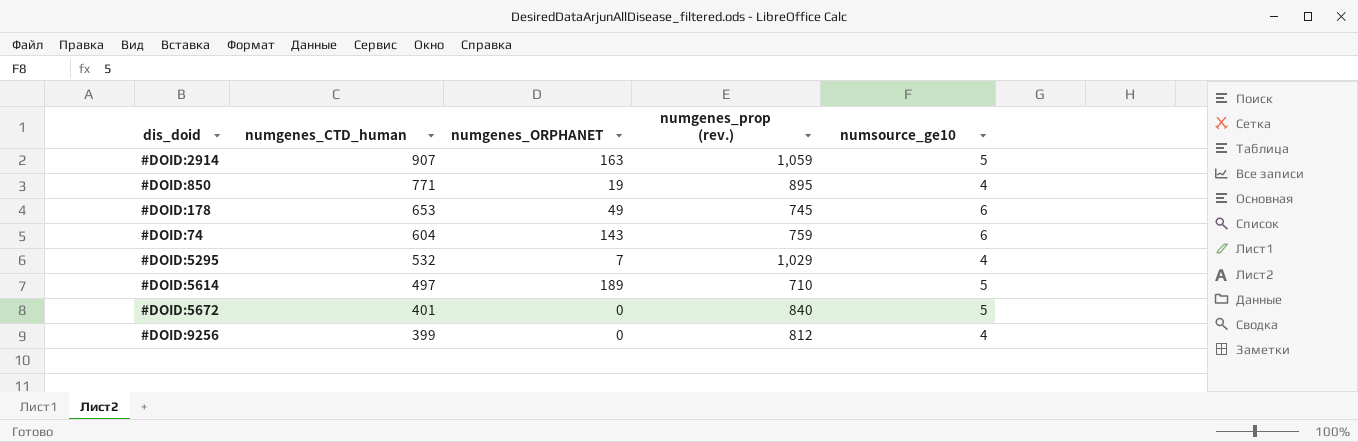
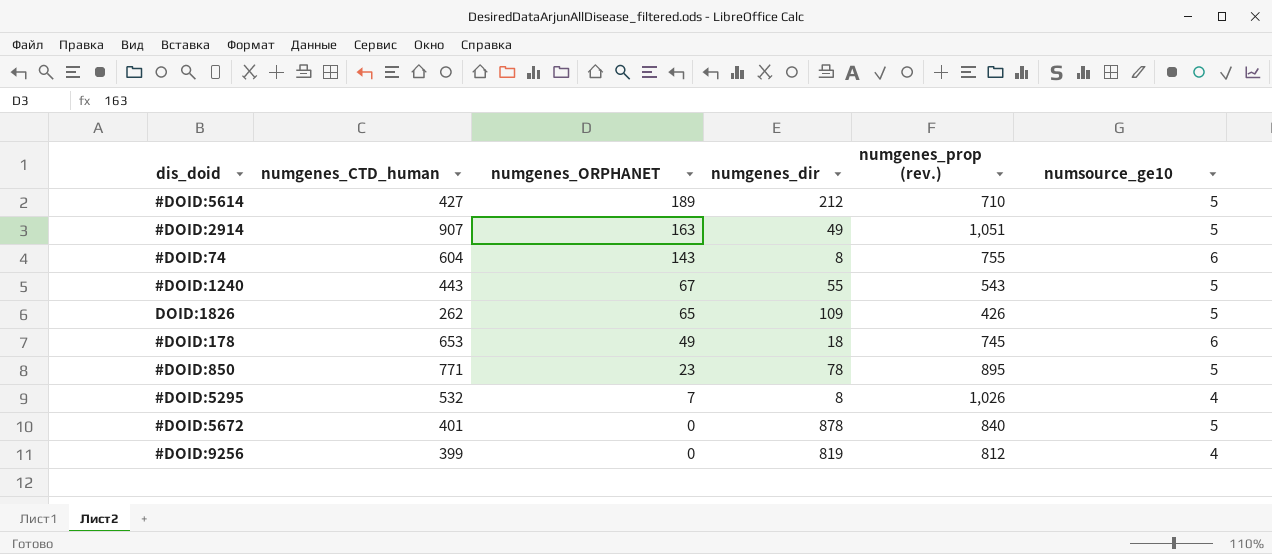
row order: numgenes_CTD_human descending -> numgenes_ORPHANET descending
column numgenes_dir | position: none -> 4
#DOID:5614 | numgenes_CTD_human: 497 -> 427
#DOID:2914 | numgenes_prop (rev.): 1,059 -> 1,051
#DOID:74 | numgenes_prop (rev.): 759 -> 755
row #DOID:1240: none -> 443 | 67 | 55 | 543 | 5
row DOID:1826: none -> 262 | 65 | 109 | 426 | 5
#DOID:850 | numgenes_ORPHANET: 19 -> 23
#DOID:850 | numsource_ge10: 4 -> 5
#DOID:5295 | numgenes_prop (rev.): 1,029 -> 1,026

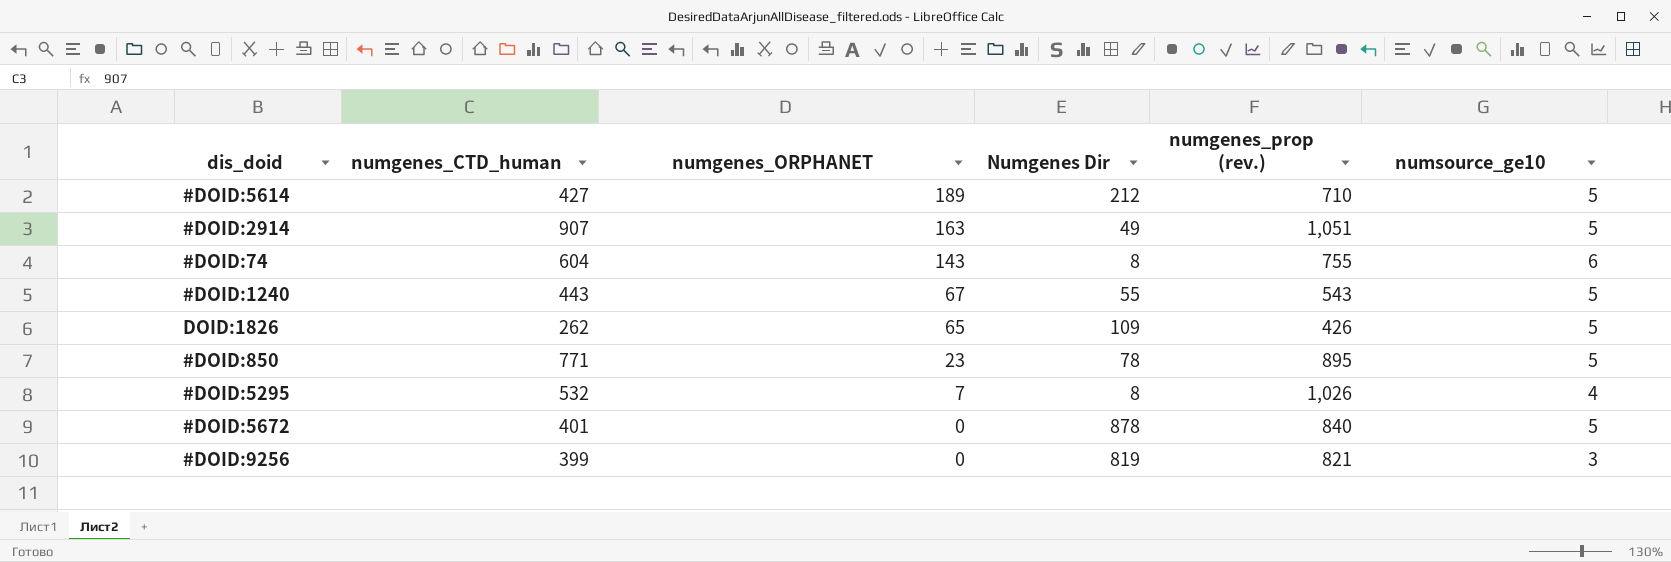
column name: numgenes_dir -> Numgenes Dir
row #DOID:178: 653 | 49 | 18 | 745 | 6 -> none
#DOID:9256 | numgenes_prop (rev.): 812 -> 821
#DOID:9256 | numsource_ge10: 4 -> 3

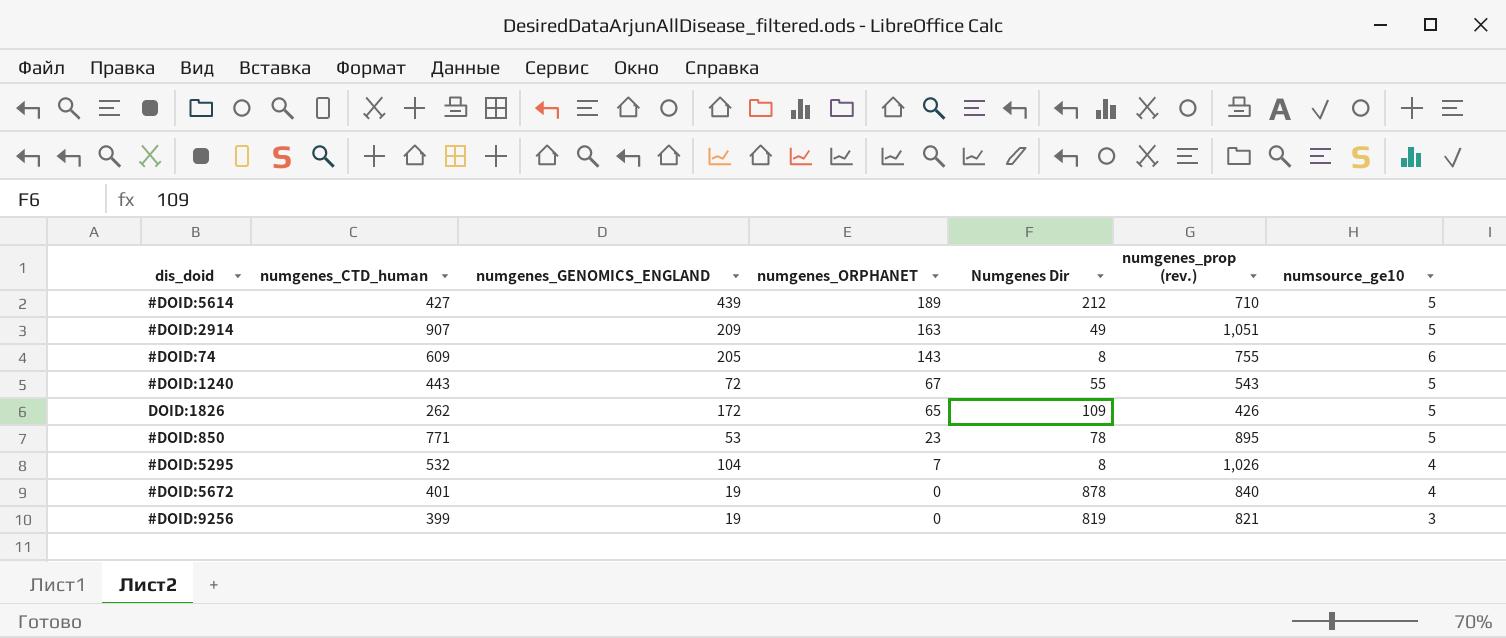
column numgenes_GENOMICS_ENGLAND | position: none -> 3
#DOID:74 | numgenes_CTD_human: 604 -> 609
#DOID:5672 | numsource_ge10: 5 -> 4

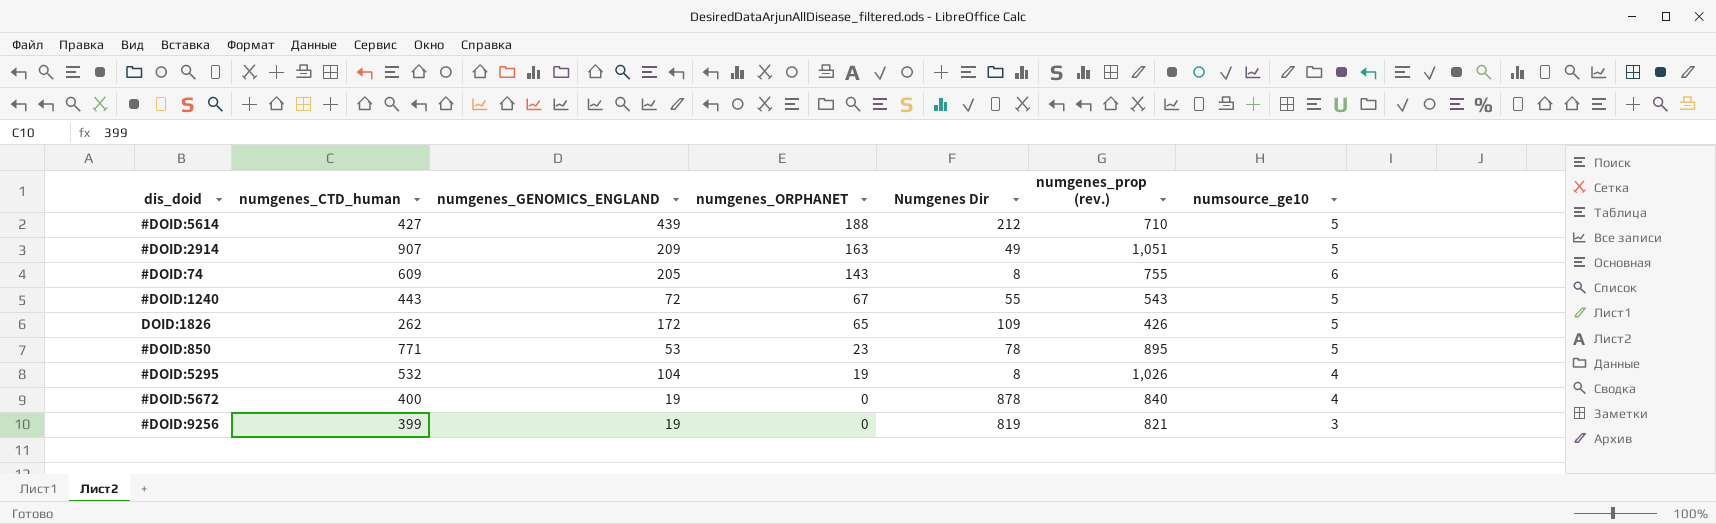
#DOID:5614 | numgenes_ORPHANET: 189 -> 188
#DOID:5295 | numgenes_ORPHANET: 7 -> 19
#DOID:5672 | numgenes_CTD_human: 401 -> 400

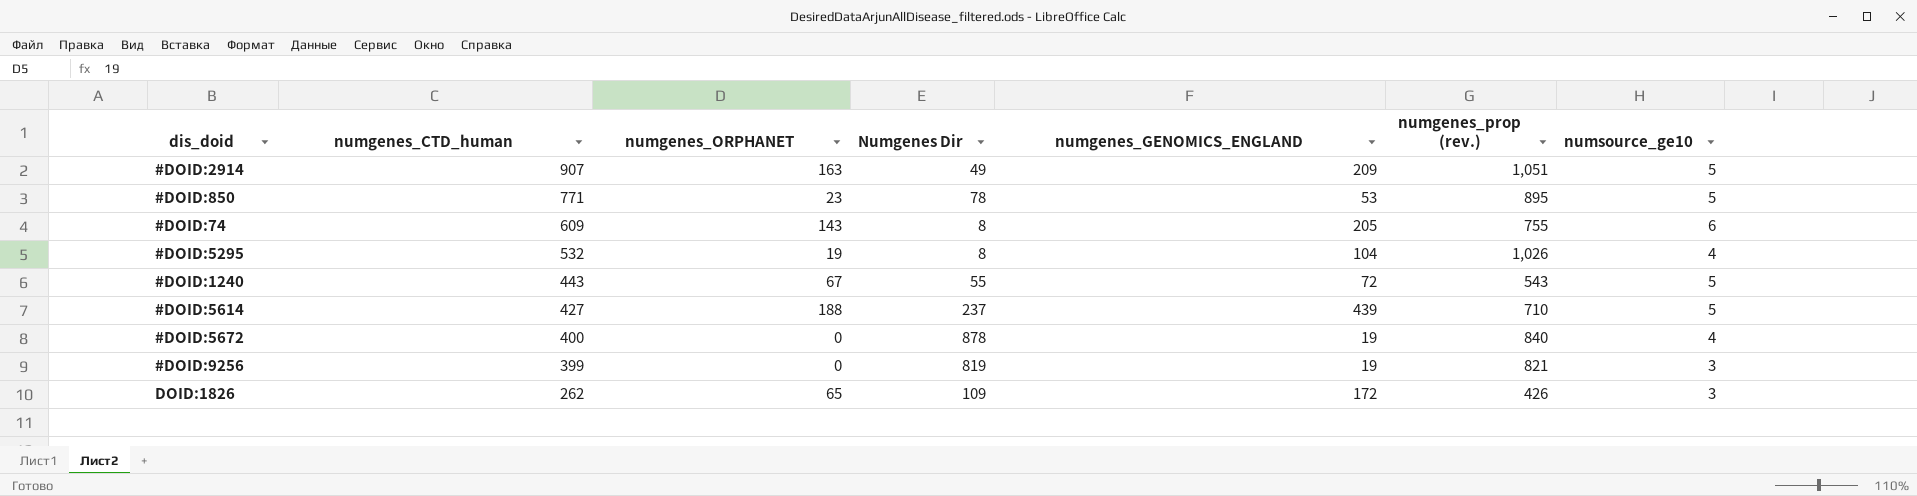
row order: numgenes_ORPHANET descending -> numgenes_CTD_human descending
column numgenes_GENOMICS_ENGLAND | position: 3 -> 5
#DOID:5614 | Numgenes Dir: 212 -> 237
DOID:1826 | numsource_ge10: 5 -> 3

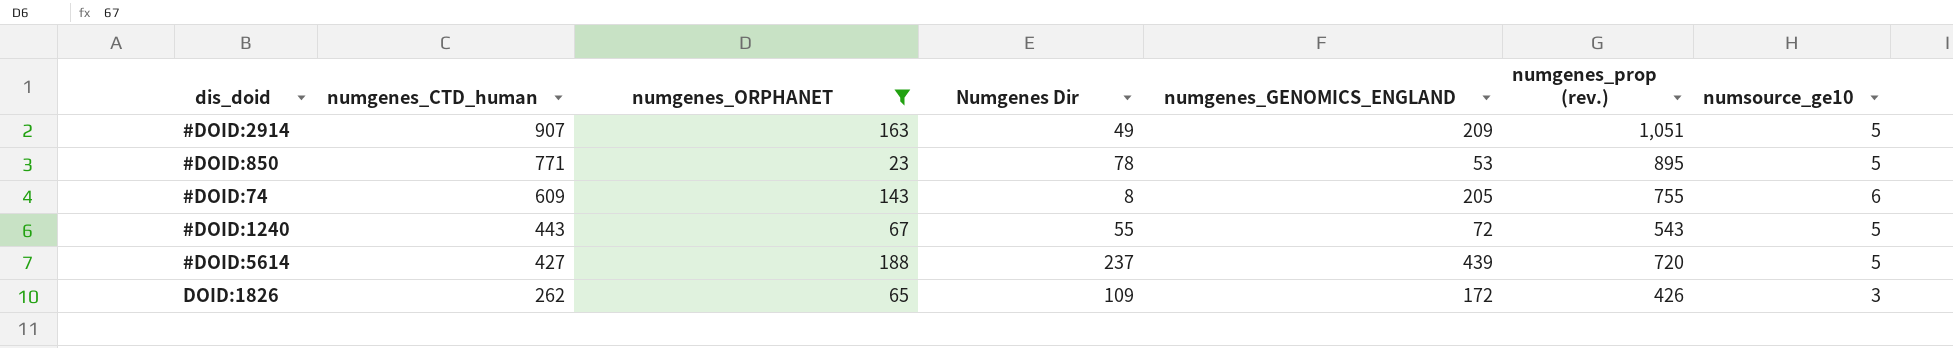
filter: none -> numgenes_ORPHANET >= 23
#DOID:5614 | numgenes_prop (rev.): 710 -> 720

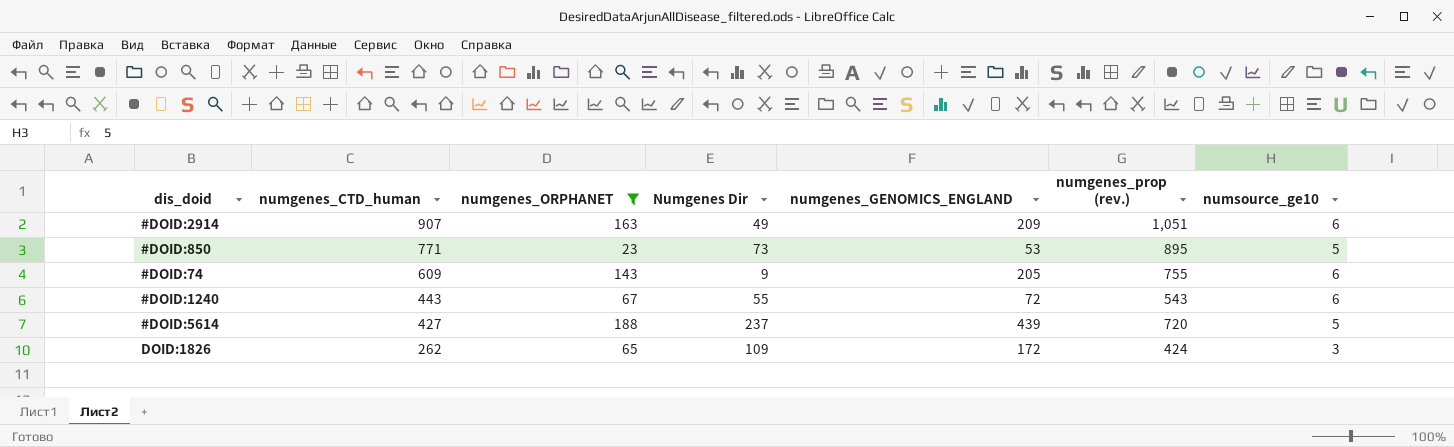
#DOID:2914 | numsource_ge10: 5 -> 6
#DOID:850 | Numgenes Dir: 78 -> 73
#DOID:74 | Numgenes Dir: 8 -> 9
#DOID:1240 | numsource_ge10: 5 -> 6
DOID:1826 | numgenes_prop (rev.): 426 -> 424

